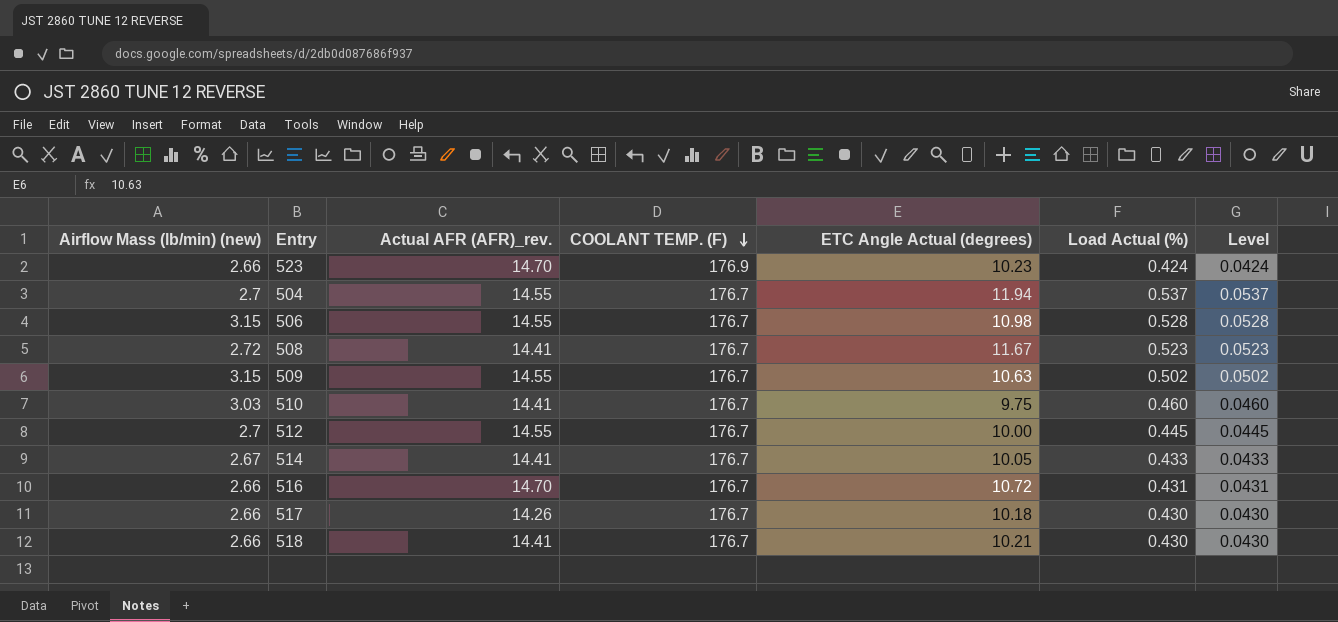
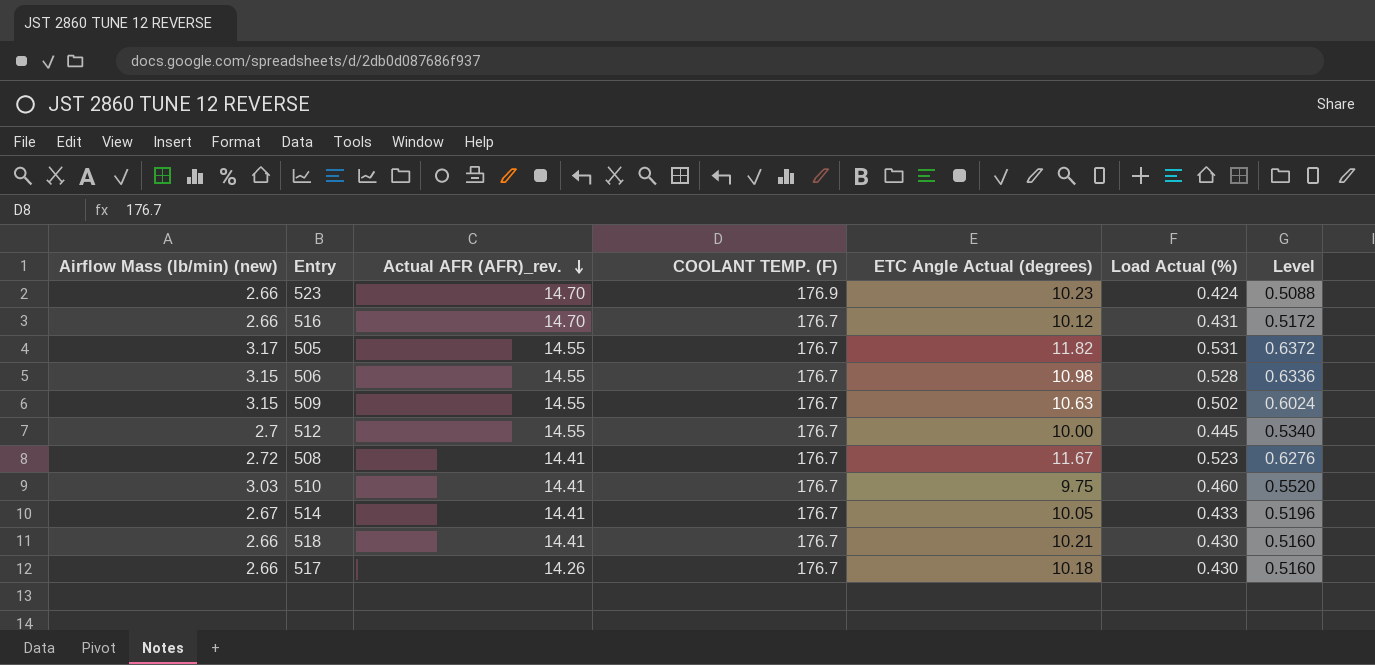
row order: COOLANT TEMP. (F) descending -> Actual AFR (AFR)_rev. descending
column Level | formula: [Load Actual (%)] * 0.1 -> [Load Actual (%)] * 1.2
row 504: 2.7 | 14.55 | 176.7 | 11.94 | 0.537 | 0.0537 -> none
516 | ETC Angle Actual (degrees): 10.72 -> 10.12
row 505: none -> 3.17 | 14.55 | 176.7 | 11.82 | 0.531 | 0.6372

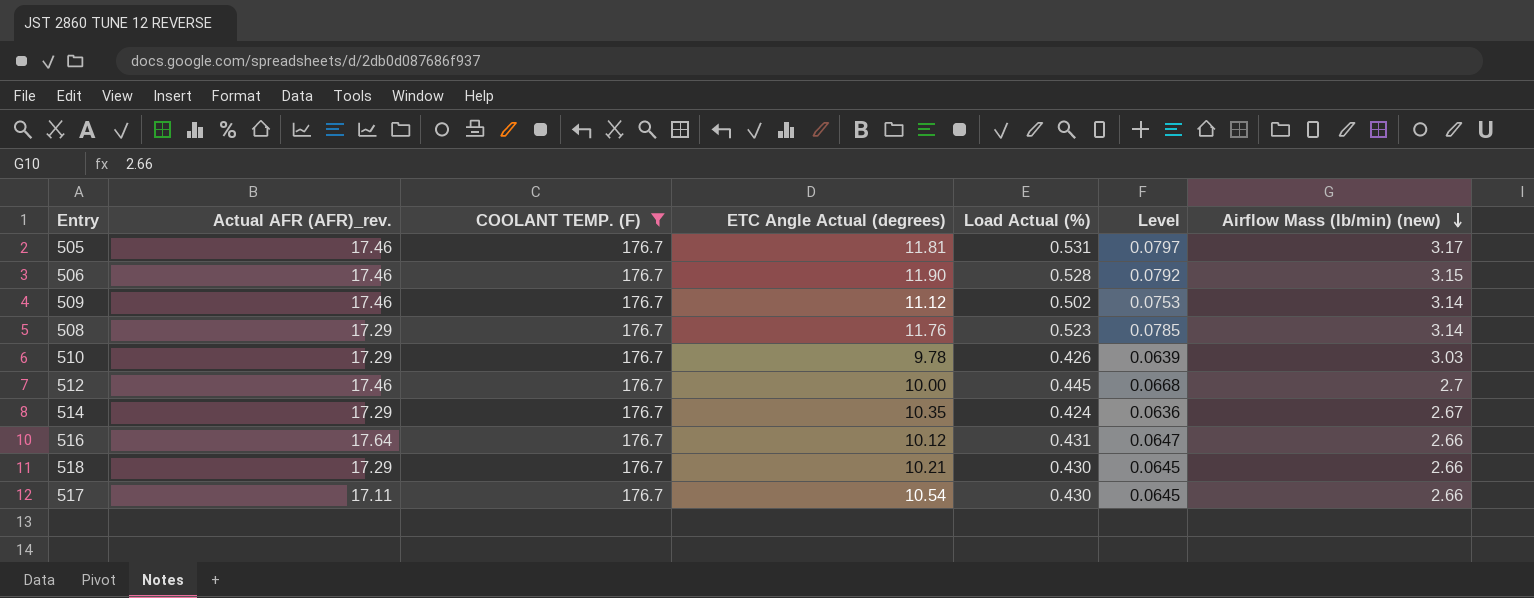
filter: none -> COOLANT TEMP. (F) = 176.7
row order: Actual AFR (AFR)_rev. descending -> Airflow Mass (lb/min) (new) descending
column Level | formula: [Load Actual (%)] * 1.2 -> [Load Actual (%)] * 0.15
column Airflow Mass (lb/min) (new) | position: 1 -> 7
505 | Actual AFR (AFR)_rev.: 14.55 -> 17.46
505 | ETC Angle Actual (degrees): 11.82 -> 11.81
506 | Actual AFR (AFR)_rev.: 14.55 -> 17.46
506 | ETC Angle Actual (degrees): 10.98 -> 11.90
509 | Actual AFR (AFR)_rev.: 14.55 -> 17.46
509 | ETC Angle Actual (degrees): 10.63 -> 11.12
509 | Airflow Mass (lb/min) (new): 3.15 -> 3.14
508 | Actual AFR (AFR)_rev.: 14.41 -> 17.29
508 | ETC Angle Actual (degrees): 11.67 -> 11.76
508 | Airflow Mass (lb/min) (new): 2.72 -> 3.14
510 | Actual AFR (AFR)_rev.: 14.41 -> 17.29
510 | ETC Angle Actual (degrees): 9.75 -> 9.78
510 | Load Actual (%): 0.460 -> 0.426
512 | Actual AFR (AFR)_rev.: 14.55 -> 17.46
514 | Actual AFR (AFR)_rev.: 14.41 -> 17.29
514 | ETC Angle Actual (degrees): 10.05 -> 10.35
514 | Load Actual (%): 0.433 -> 0.424
516 | Actual AFR (AFR)_rev.: 14.70 -> 17.64
518 | Actual AFR (AFR)_rev.: 14.41 -> 17.29
517 | Actual AFR (AFR)_rev.: 14.26 -> 17.11
517 | ETC Angle Actual (degrees): 10.18 -> 10.54

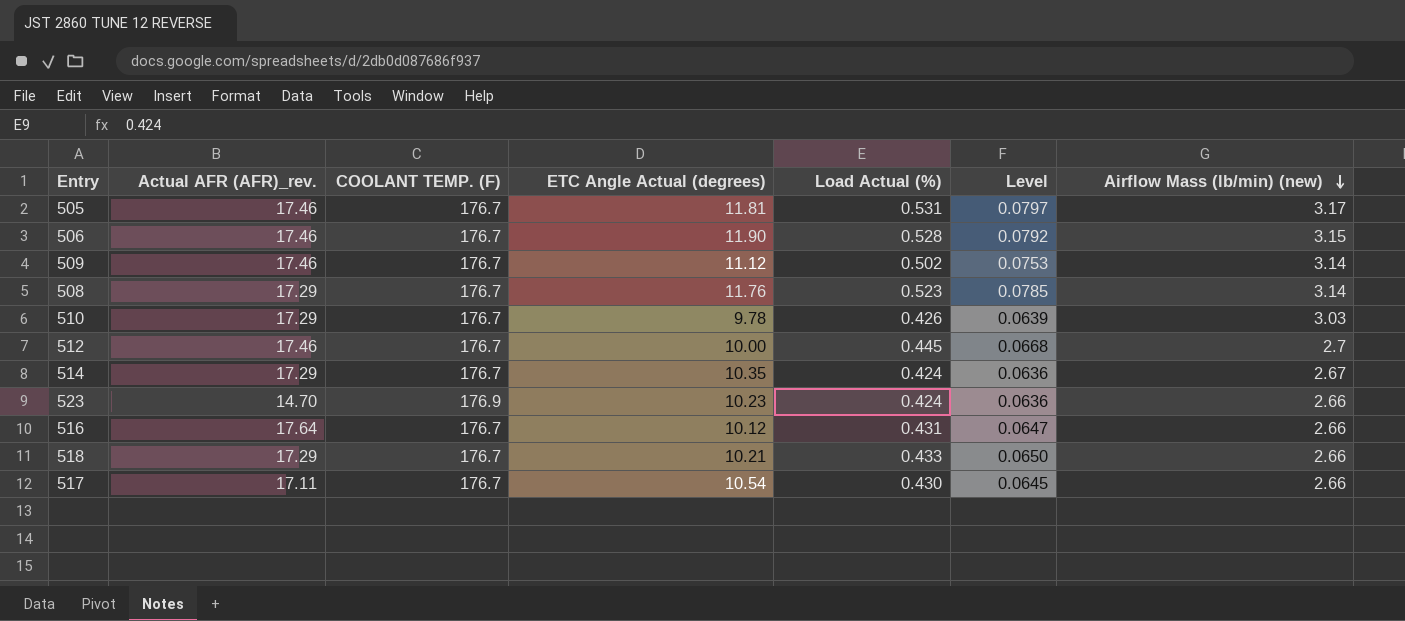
filter: COOLANT TEMP. (F) = 176.7 -> none
518 | Load Actual (%): 0.430 -> 0.433
518 | Level: 0.0645 -> 0.0650

